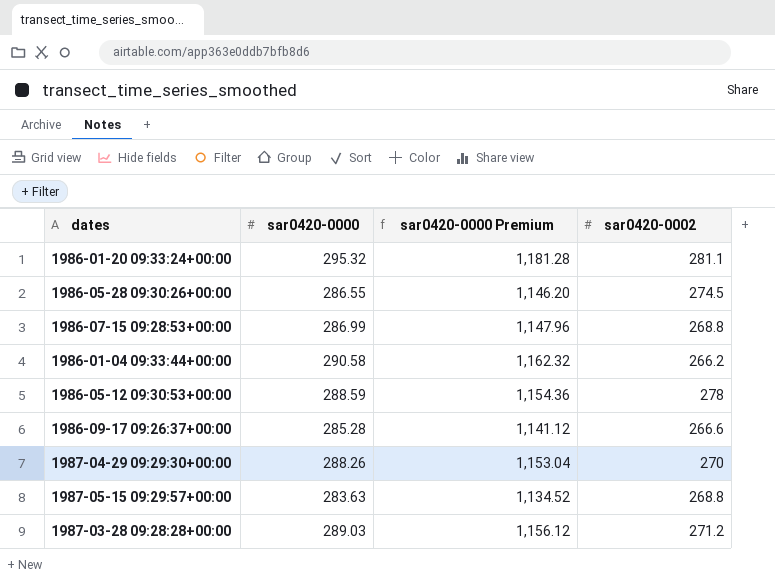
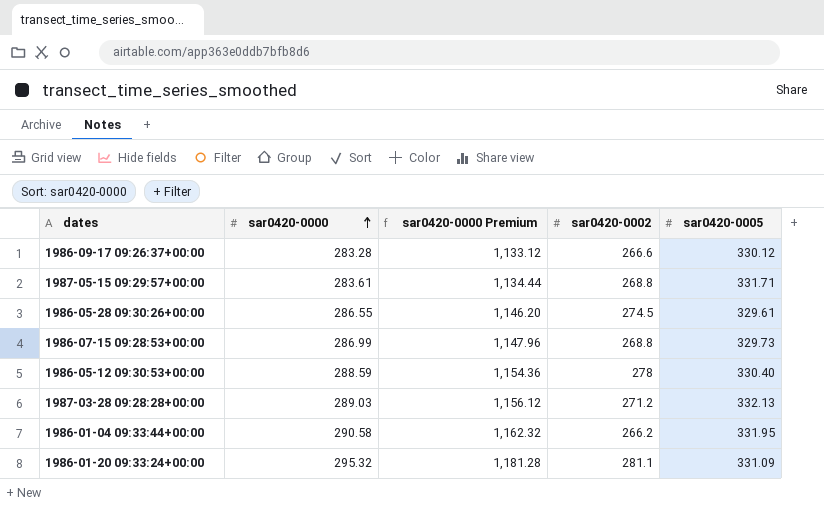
row order: none -> sar0420-0000 ascending
column sar0420-0005 | position: none -> 5
row 1987-04-29 09:29:30+00:00: 288.26 | 1,153.04 | 270 -> none
1986-09-17 09:26:37+00:00 | sar0420-0000: 285.28 -> 283.28
1986-09-17 09:26:37+00:00 | sar0420-0000 Premium: 1,141.12 -> 1,133.12
1987-05-15 09:29:57+00:00 | sar0420-0000: 283.63 -> 283.61
1987-05-15 09:29:57+00:00 | sar0420-0000 Premium: 1,134.52 -> 1,134.44

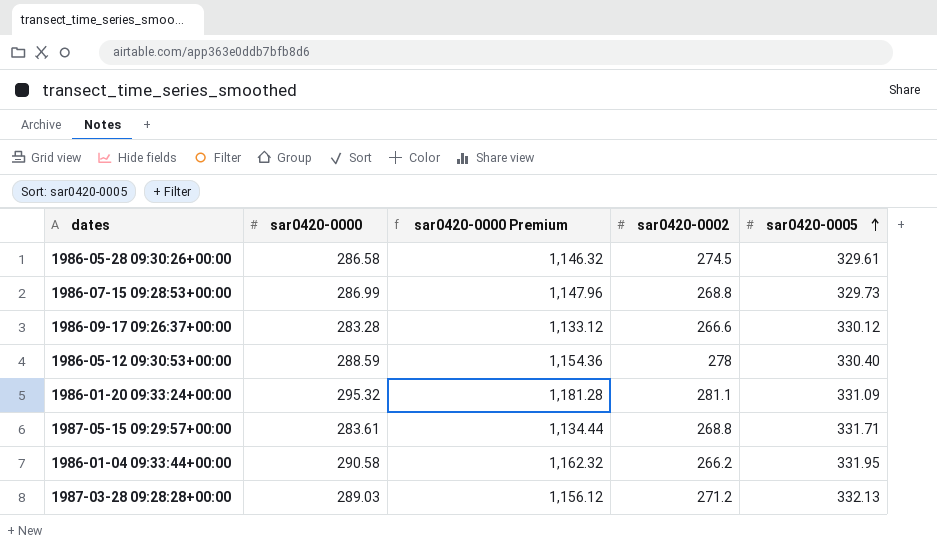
row order: sar0420-0000 ascending -> sar0420-0005 ascending
1986-05-28 09:30:26+00:00 | sar0420-0000: 286.55 -> 286.58
1986-05-28 09:30:26+00:00 | sar0420-0000 Premium: 1,146.20 -> 1,146.32

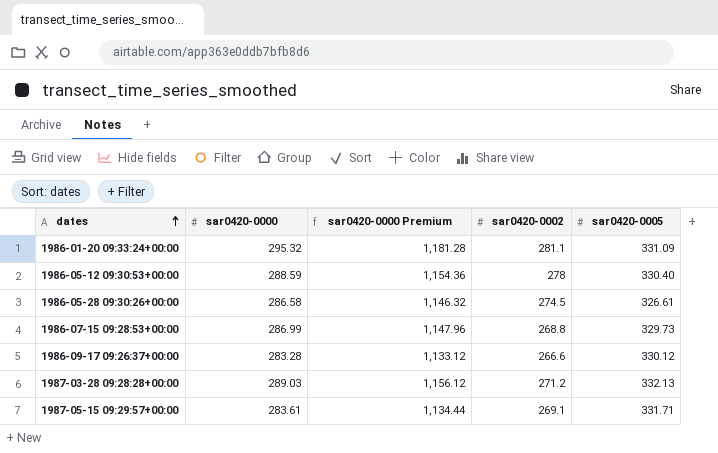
row order: sar0420-0005 ascending -> dates ascending
row 1986-01-04 09:33:44+00:00: 290.58 | 1,162.32 | 266.2 | 331.95 -> none
1986-05-28 09:30:26+00:00 | sar0420-0005: 329.61 -> 326.61
1987-05-15 09:29:57+00:00 | sar0420-0002: 268.8 -> 269.1

